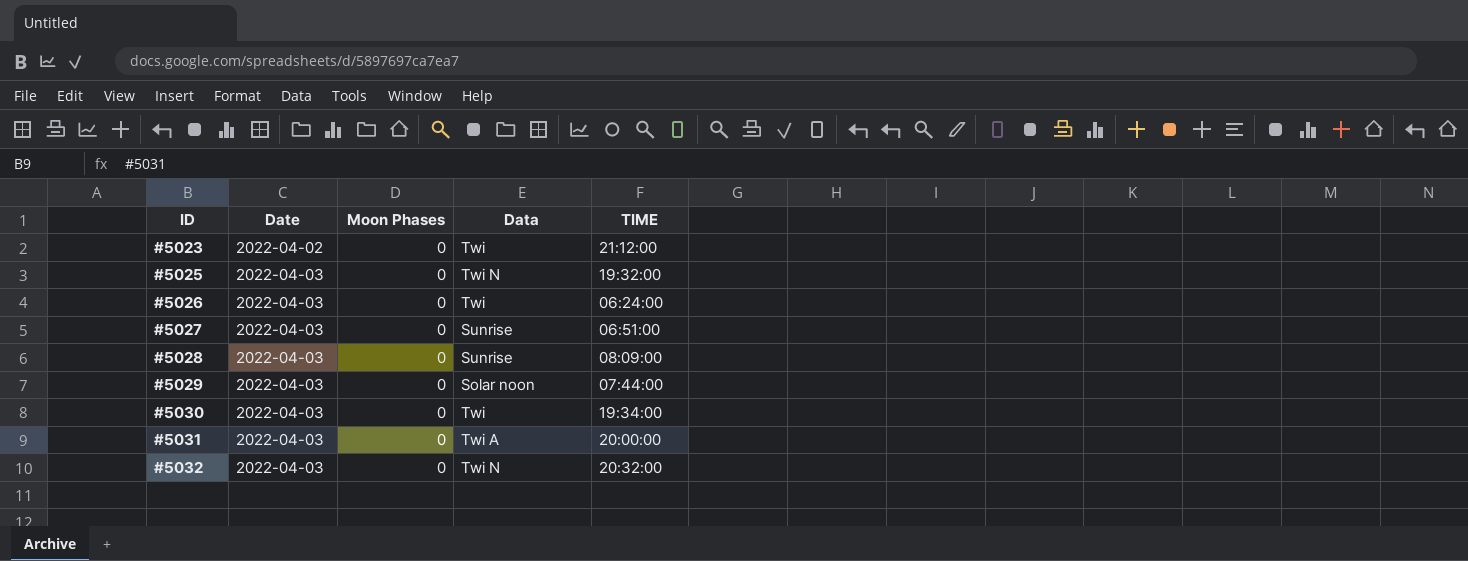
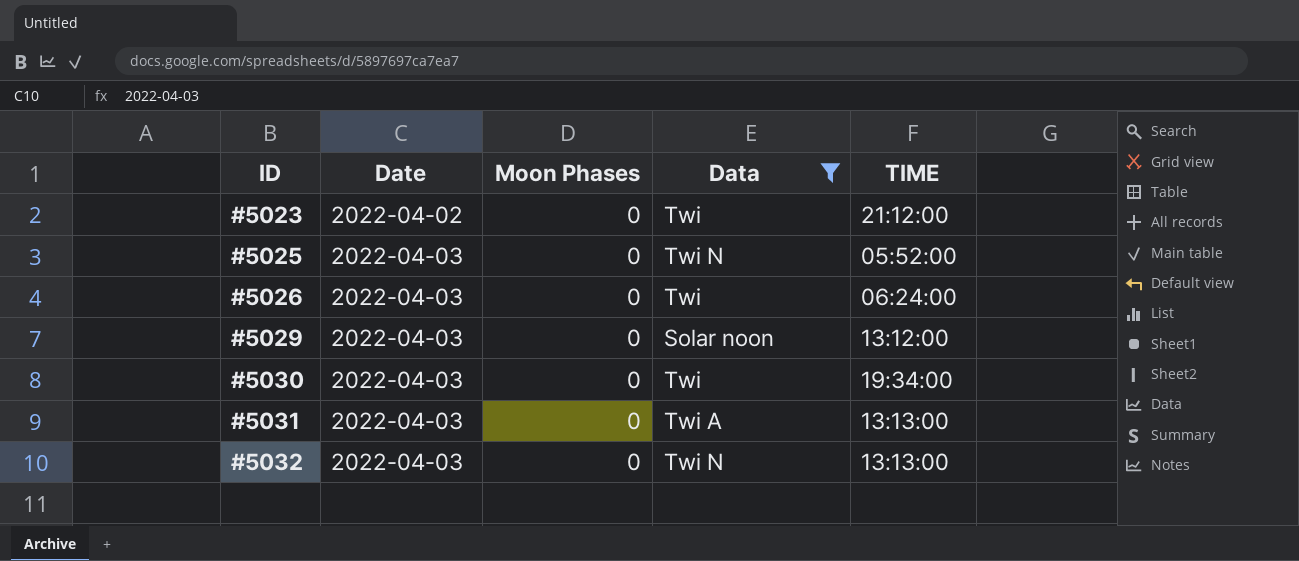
filter: none -> Data != Sunrise
#5025 | TIME: 19:32:00 -> 05:52:00
#5029 | TIME: 07:44:00 -> 13:12:00
#5031 | TIME: 20:00:00 -> 13:13:00
#5032 | TIME: 20:32:00 -> 13:13:00

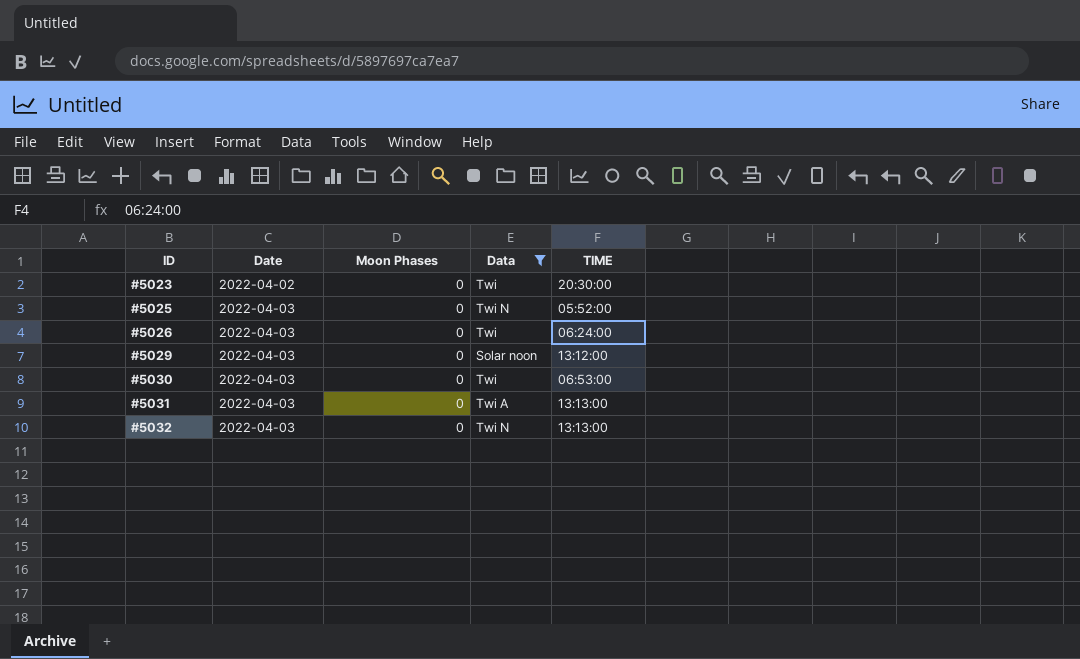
#5023 | TIME: 21:12:00 -> 20:30:00
#5030 | TIME: 19:34:00 -> 06:53:00

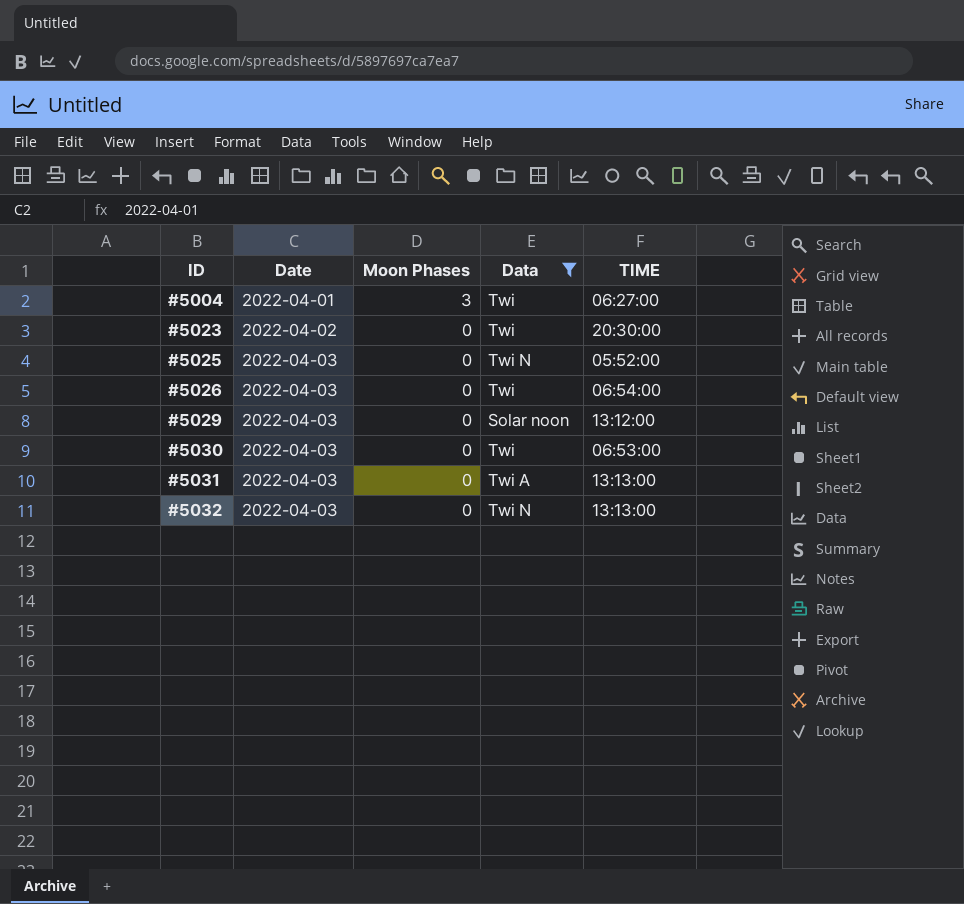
row #5004: none -> 2022-04-01 | 3 | Twi | 06:27:00
#5026 | TIME: 06:24:00 -> 06:54:00

